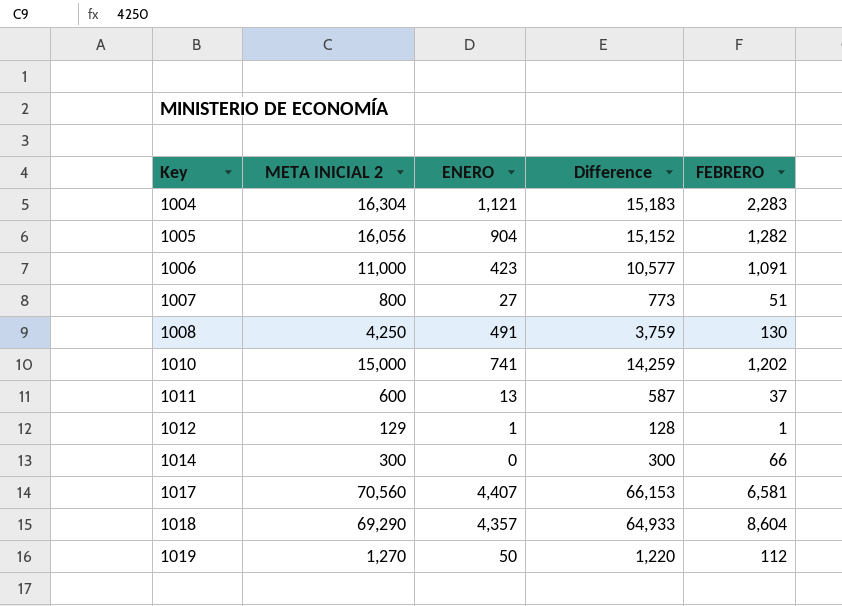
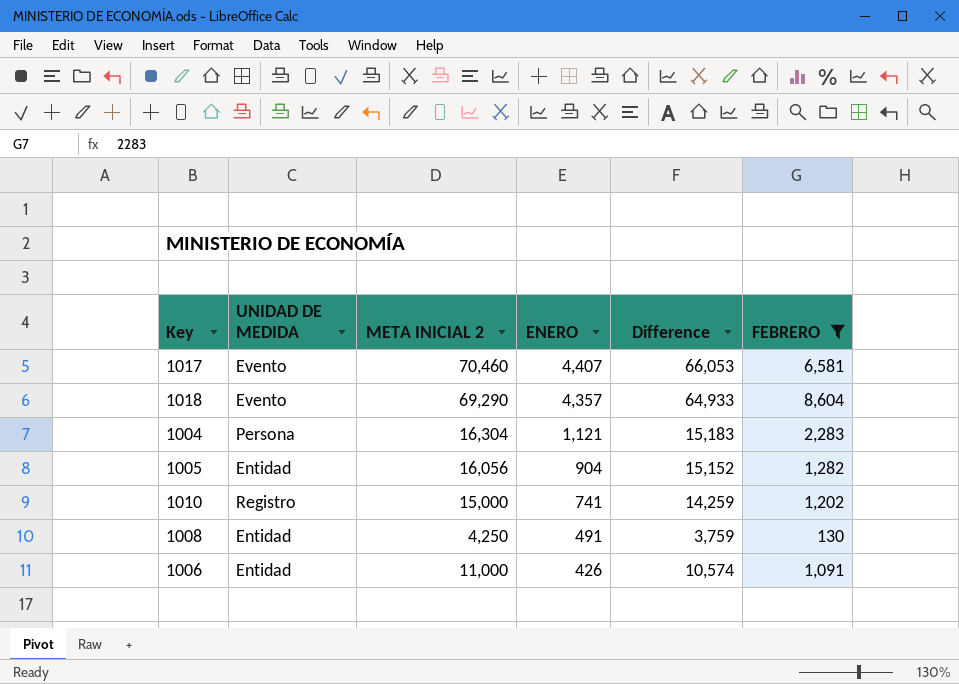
filter: none -> FEBRERO >= 130
row order: Key ascending -> ENERO descending
column UNIDAD DE MEDIDA | position: none -> 2
1017 | META INICIAL 2: 70,560 -> 70,460
1017 | Difference: 66,153 -> 66,053
1006 | ENERO: 423 -> 426
1006 | Difference: 10,577 -> 10,574

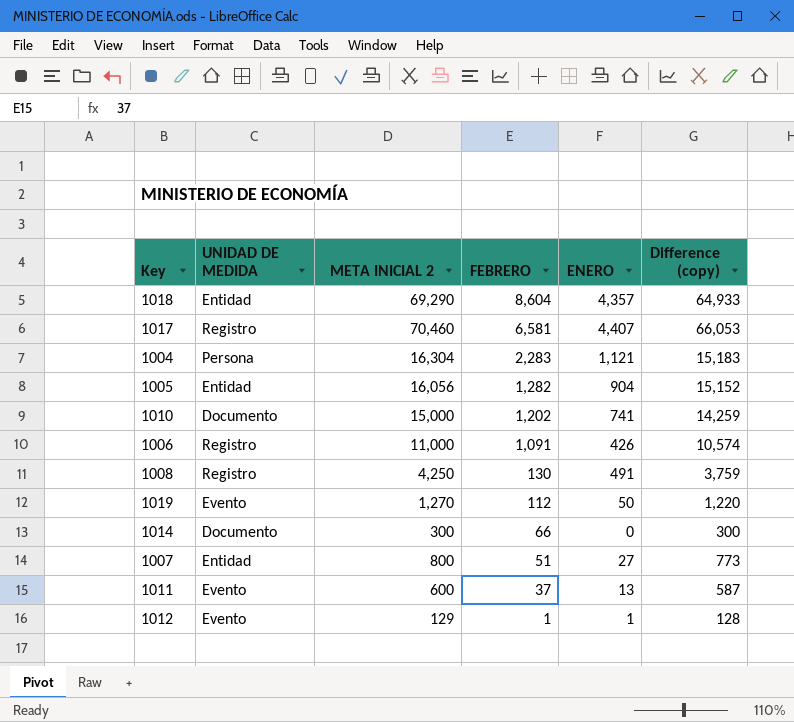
filter: FEBRERO >= 130 -> none
row order: ENERO descending -> FEBRERO descending
column FEBRERO | position: 6 -> 4
column name: Difference -> Difference (copy)
1018 | UNIDAD DE MEDIDA: Evento -> Entidad
1017 | UNIDAD DE MEDIDA: Evento -> Registro
1010 | UNIDAD DE MEDIDA: Registro -> Documento
1006 | UNIDAD DE MEDIDA: Entidad -> Registro
1008 | UNIDAD DE MEDIDA: Entidad -> Registro

